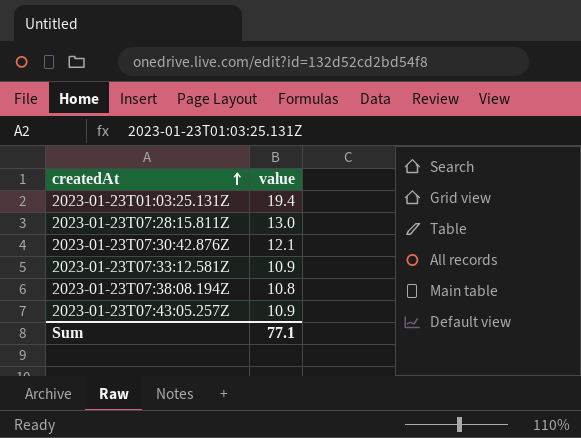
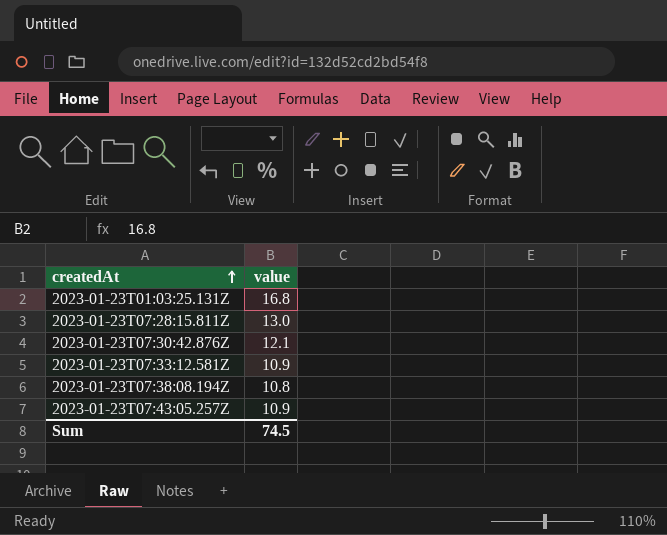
2023-01-23T01:03:25.131Z | value: 19.4 -> 16.8
Sum | value: 77.1 -> 74.5

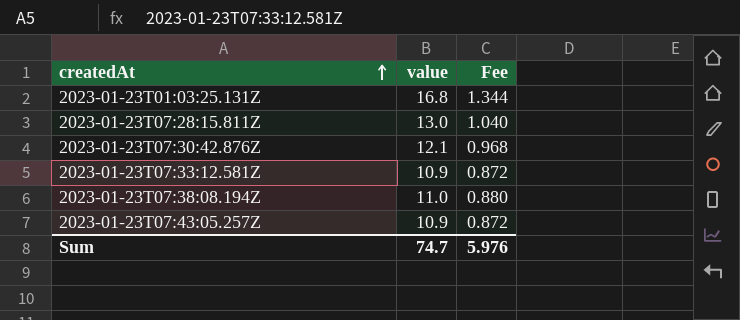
column Fee | formula: none -> [value] * 0.08
2023-01-23T07:38:08.194Z | value: 10.8 -> 11.0
Sum | value: 74.5 -> 74.7

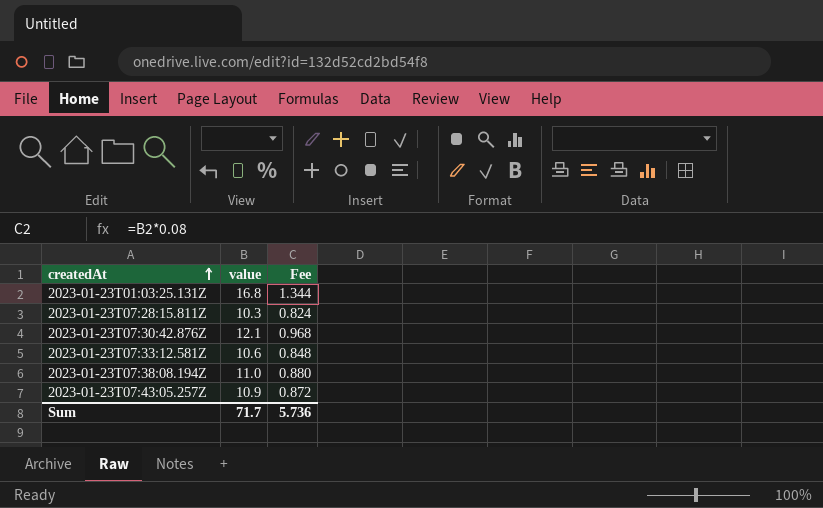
2023-01-23T07:28:15.811Z | value: 13.0 -> 10.3
2023-01-23T07:28:15.811Z | Fee: 1.040 -> 0.824
2023-01-23T07:33:12.581Z | value: 10.9 -> 10.6
2023-01-23T07:33:12.581Z | Fee: 0.872 -> 0.848
Sum | value: 74.7 -> 71.7
Sum | Fee: 5.976 -> 5.736

